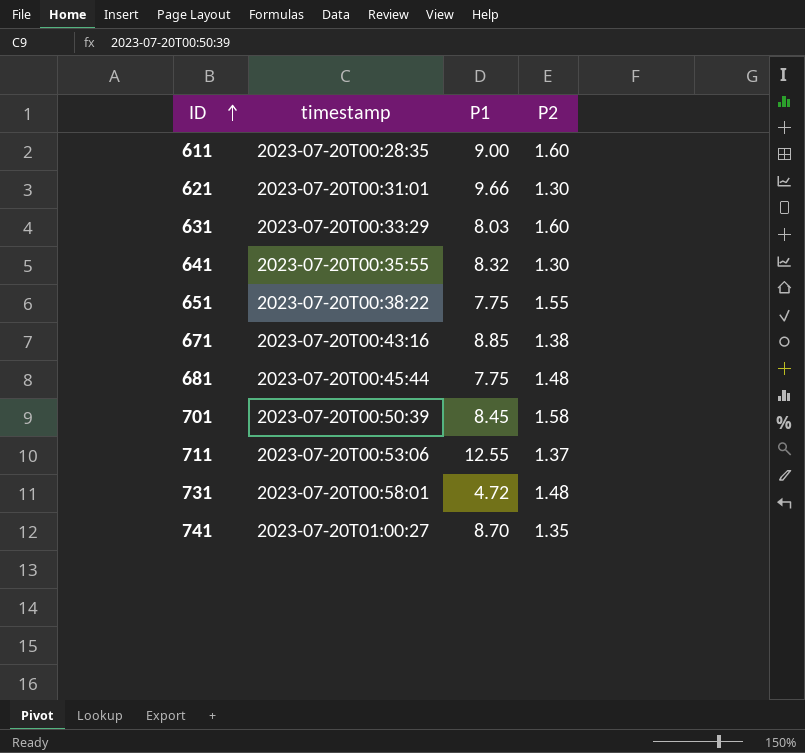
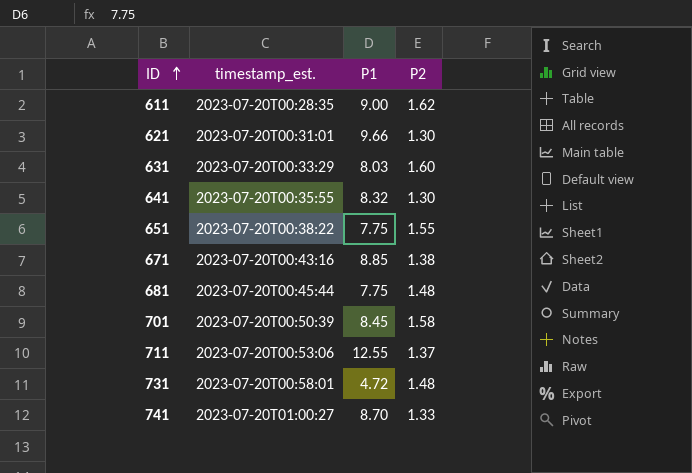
column name: timestamp -> timestamp_est.
611 | P2: 1.60 -> 1.62
741 | P2: 1.35 -> 1.33

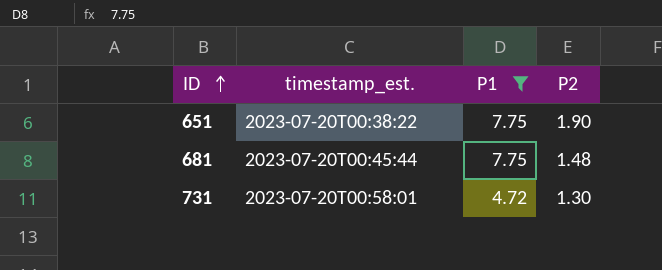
filter: none -> P1 <= 7.75
651 | P2: 1.55 -> 1.90
731 | P2: 1.48 -> 1.30

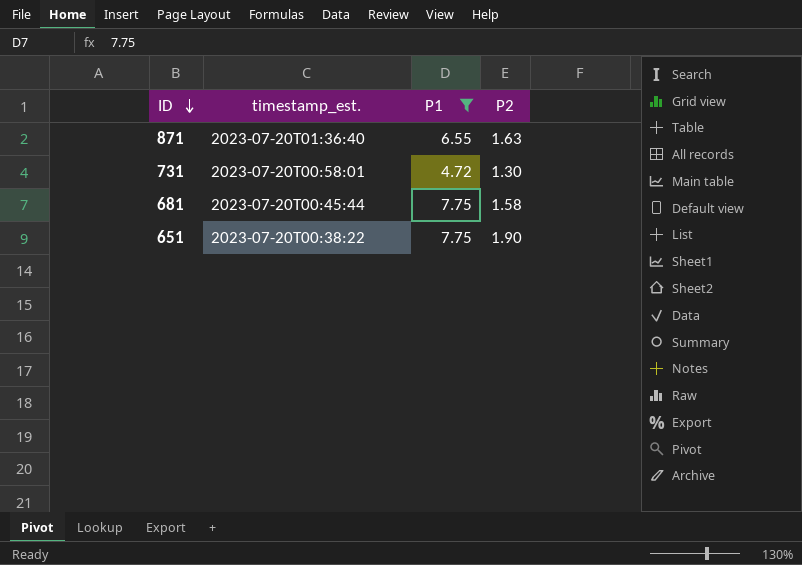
row order: ID ascending -> ID descending
row 871: none -> 2023-07-20T01:36:40 | 6.55 | 1.63
681 | P2: 1.48 -> 1.58

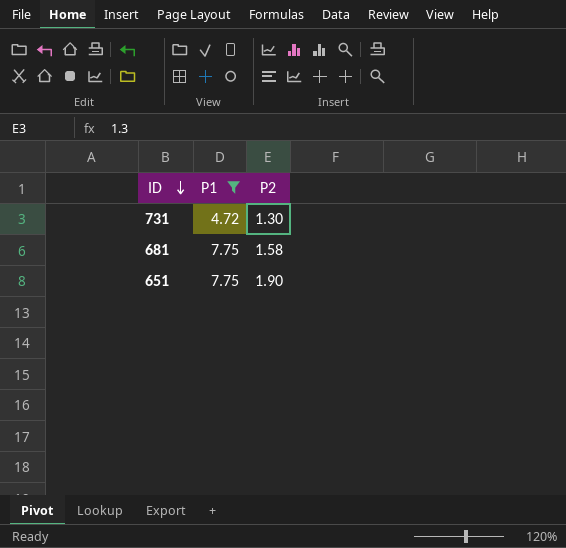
column timestamp_est. | position: 2 -> none
row 871: 2023-07-20T01:36:40 | 6.55 | 1.63 -> none

